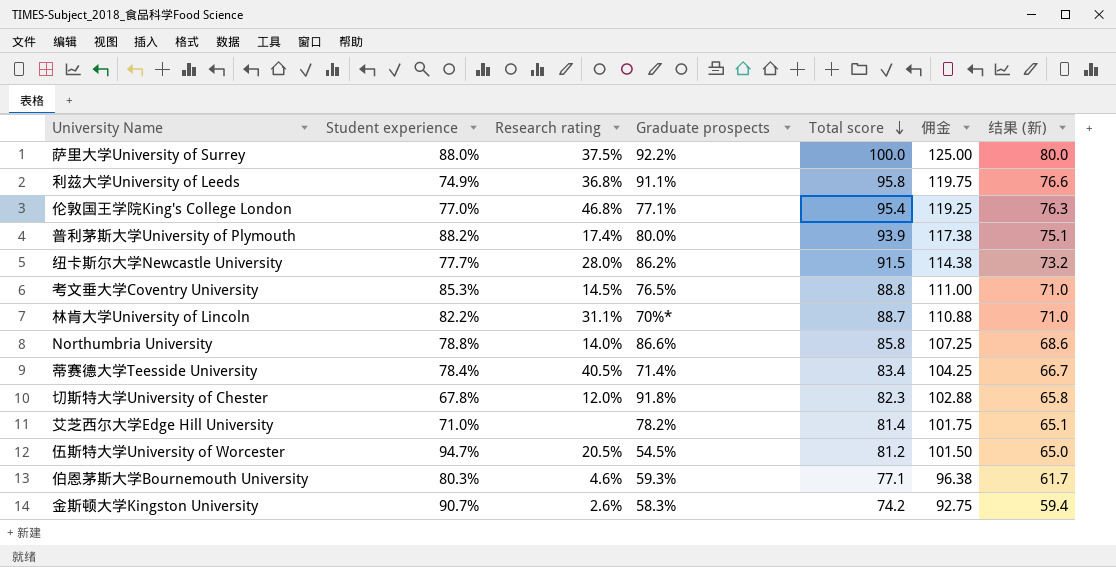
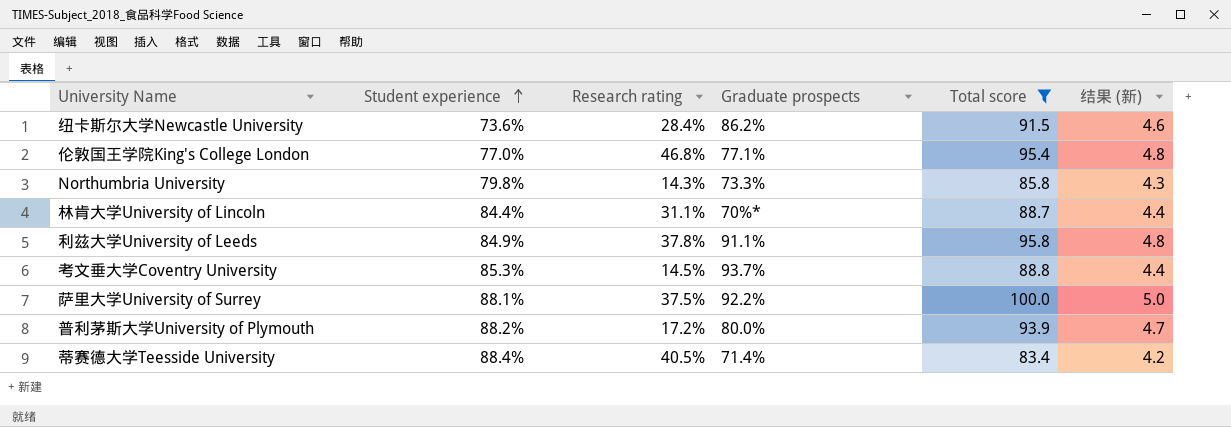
filter: none -> Total score >= 83.4
row order: Total score descending -> Student experience ascending
column 佣金 | formula: [Total score] * 1.25 -> none
column 结果 (新) | formula: [Total score] * 0.8 -> [Total score] * 0.05
纽卡斯尔大学Newcastle University | Student experience: 77.7% -> 73.6%
纽卡斯尔大学Newcastle University | Research rating: 28.0% -> 28.4%
Northumbria University | Student experience: 78.8% -> 79.8%
Northumbria University | Research rating: 14.0% -> 14.3%
Northumbria University | Graduate prospects: 86.6% -> 73.3%
林肯大学University of Lincoln | Student experience: 82.2% -> 84.4%
利兹大学University of Leeds | Student experience: 74.9% -> 84.9%
利兹大学University of Leeds | Research rating: 36.8% -> 37.8%
考文垂大学Coventry University | Graduate prospects: 76.5% -> 93.7%
萨里大学University of Surrey | Student experience: 88.0% -> 88.1%
普利茅斯大学University of Plymouth | Research rating: 17.4% -> 17.2%
蒂赛德大学Teesside University | Student experience: 78.4% -> 88.4%

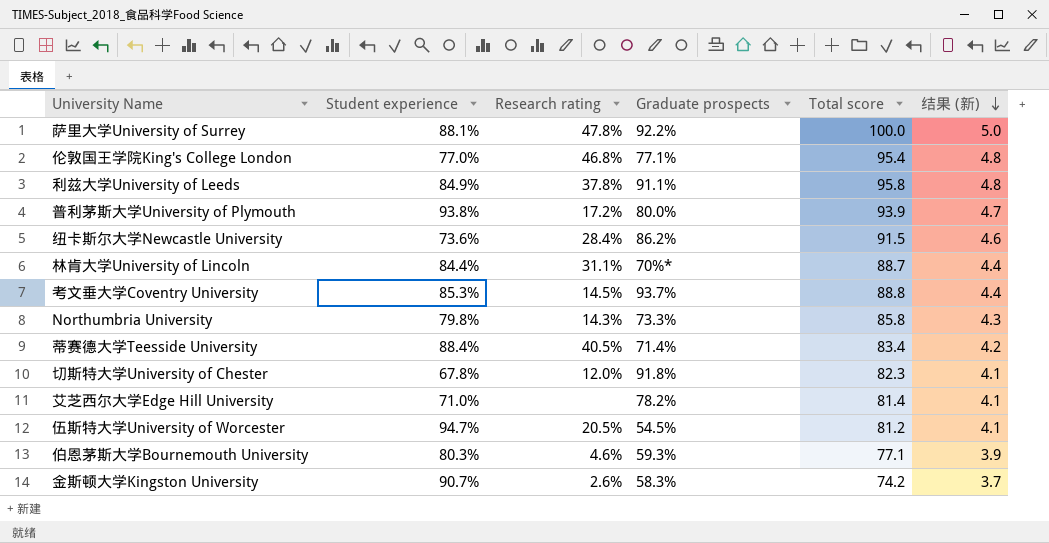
filter: Total score >= 83.4 -> none
row order: Student experience ascending -> 结果 (新) descending
萨里大学University of Surrey | Research rating: 37.5% -> 47.8%
普利茅斯大学University of Plymouth | Student experience: 88.2% -> 93.8%

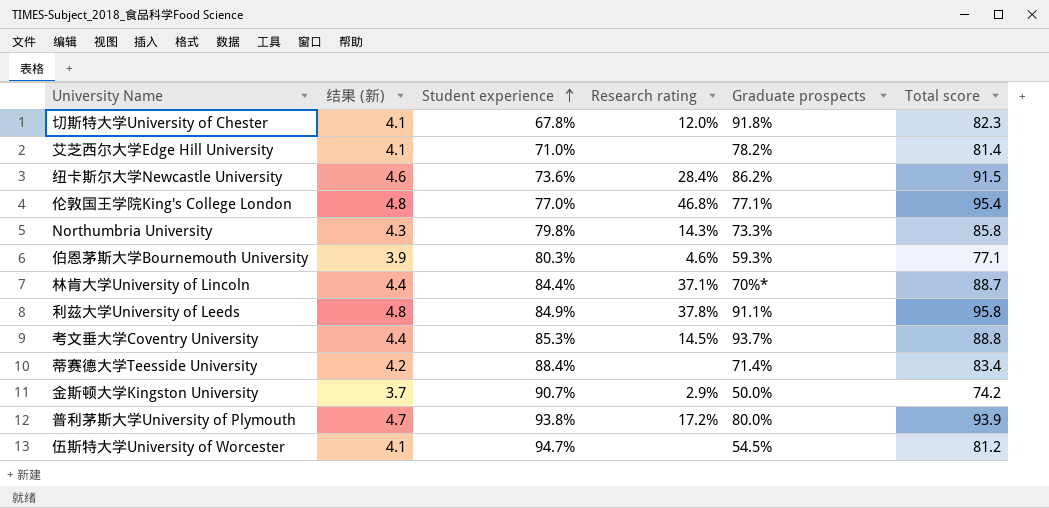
row order: 结果 (新) descending -> Student experience ascending
column 结果 (新) | position: 6 -> 2
row 萨里大学University of Surrey: 88.1% | 47.8% | 92.2% | 100.0 | 5.0 -> none
林肯大学University of Lincoln | Research rating: 31.1% -> 37.1%
蒂赛德大学Teesside University | Research rating: 40.5% -> none
金斯顿大学Kingston University | Research rating: 2.6% -> 2.9%
金斯顿大学Kingston University | Graduate prospects: 58.3% -> 50.0%
伍斯特大学University of Worcester | Research rating: 20.5% -> none

